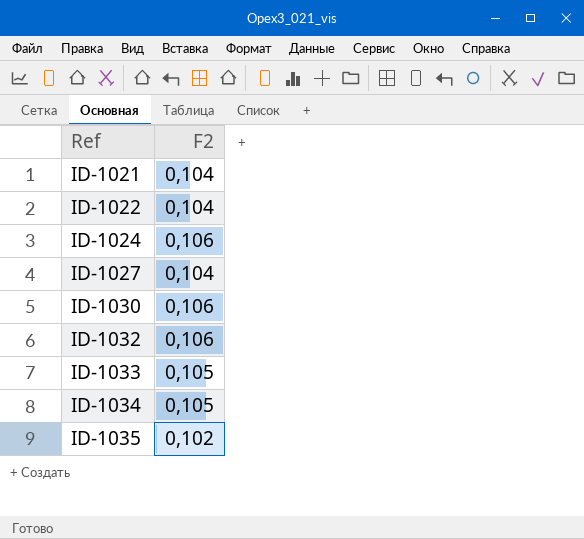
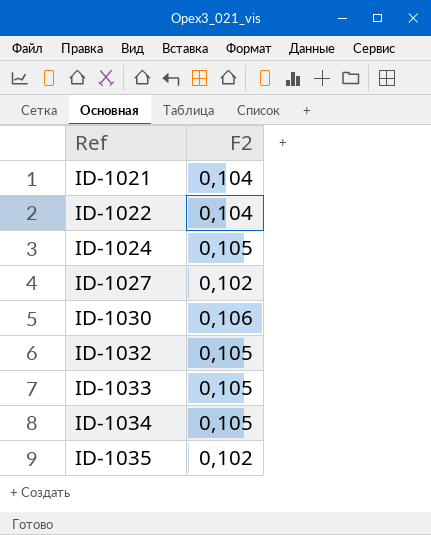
ID-1024 | F2: 0,106 -> 0,105
ID-1027 | F2: 0,104 -> 0,102
ID-1032 | F2: 0,106 -> 0,105

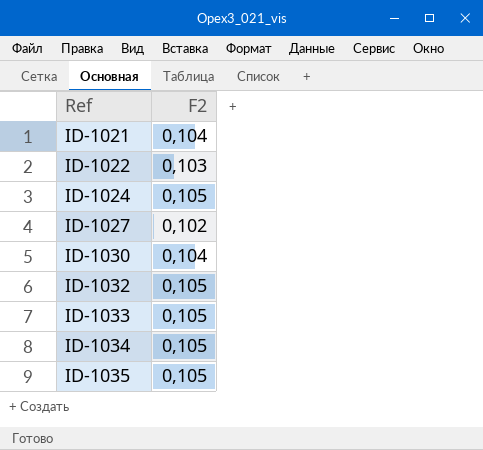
ID-1022 | F2: 0,104 -> 0,103
ID-1030 | F2: 0,106 -> 0,104
ID-1035 | F2: 0,102 -> 0,105

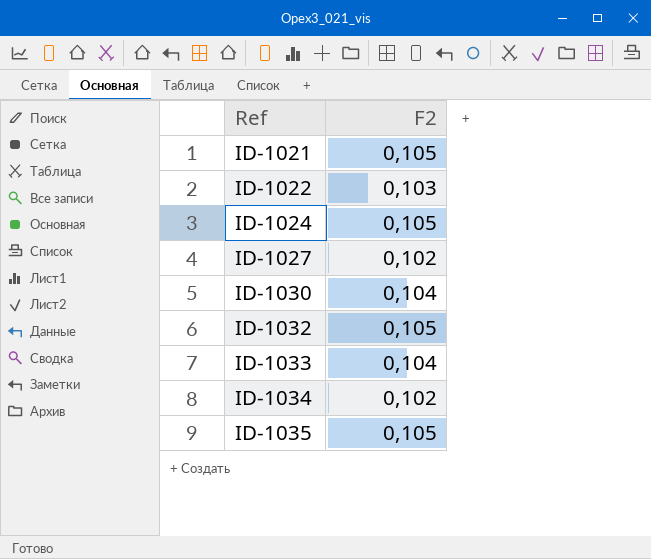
ID-1021 | F2: 0,104 -> 0,105
ID-1033 | F2: 0,105 -> 0,104
ID-1034 | F2: 0,105 -> 0,102

